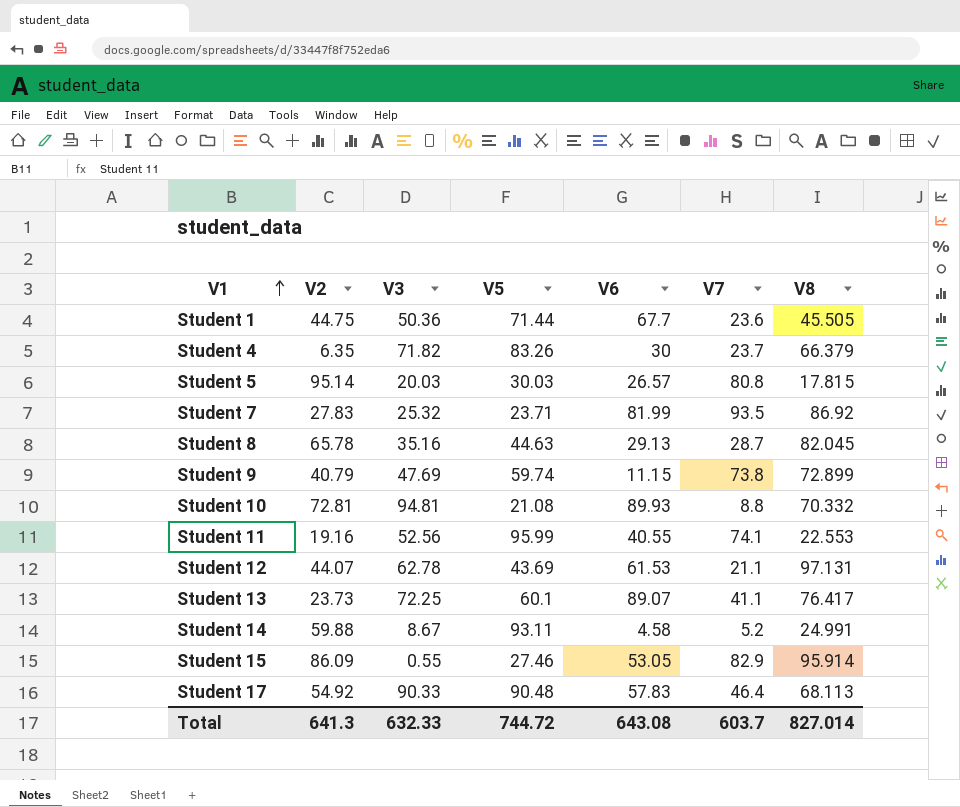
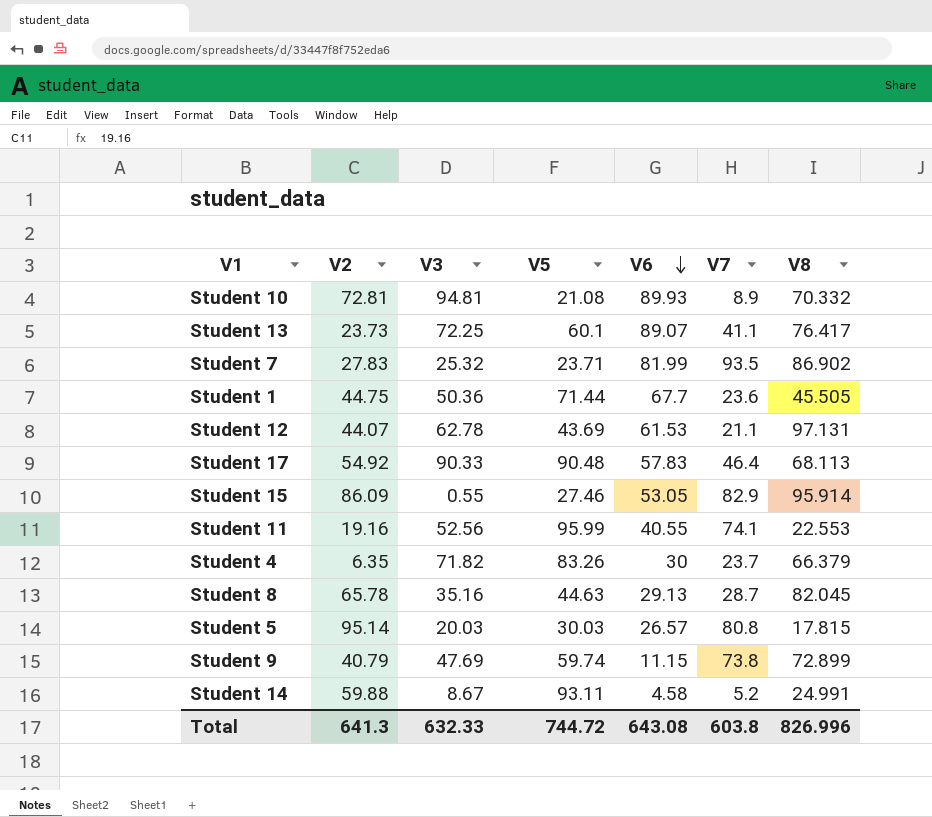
row order: V1 ascending -> V6 descending
Student 10 | V7: 8.8 -> 8.9
Student 7 | V8: 86.92 -> 86.902
Total | V7: 603.7 -> 603.8
Total | V8: 827.014 -> 826.996

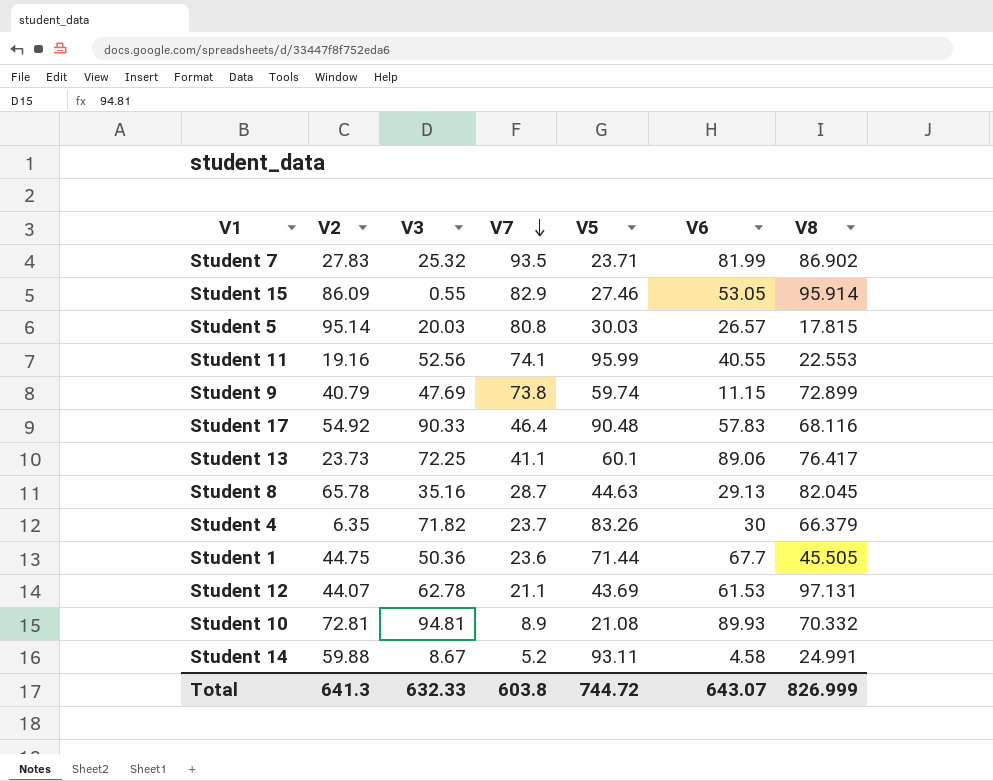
row order: V6 descending -> V7 descending
column V7 | position: 6 -> 4
Student 17 | V8: 68.113 -> 68.116
Student 13 | V6: 89.07 -> 89.06
Total | V6: 643.08 -> 643.07
Total | V8: 826.996 -> 826.999

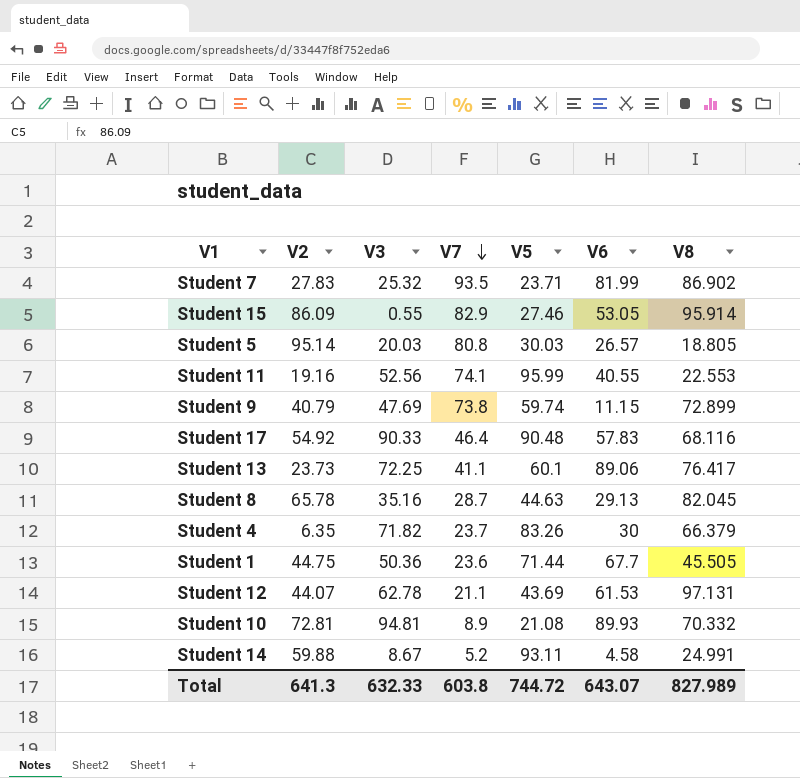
Student 5 | V8: 17.815 -> 18.805
Total | V8: 826.999 -> 827.989

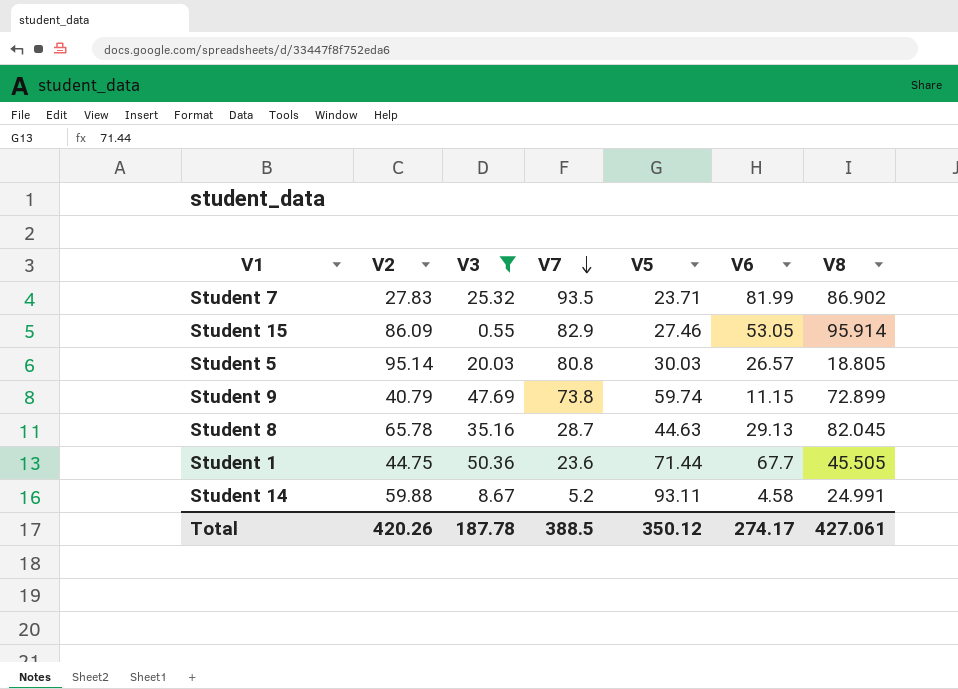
filter: none -> V3 <= 50.36
Total | V2: 641.3 -> 420.26
Total | V3: 632.33 -> 187.78
Total | V7: 603.8 -> 388.5
Total | V5: 744.72 -> 350.12
Total | V6: 643.07 -> 274.17
Total | V8: 827.989 -> 427.061

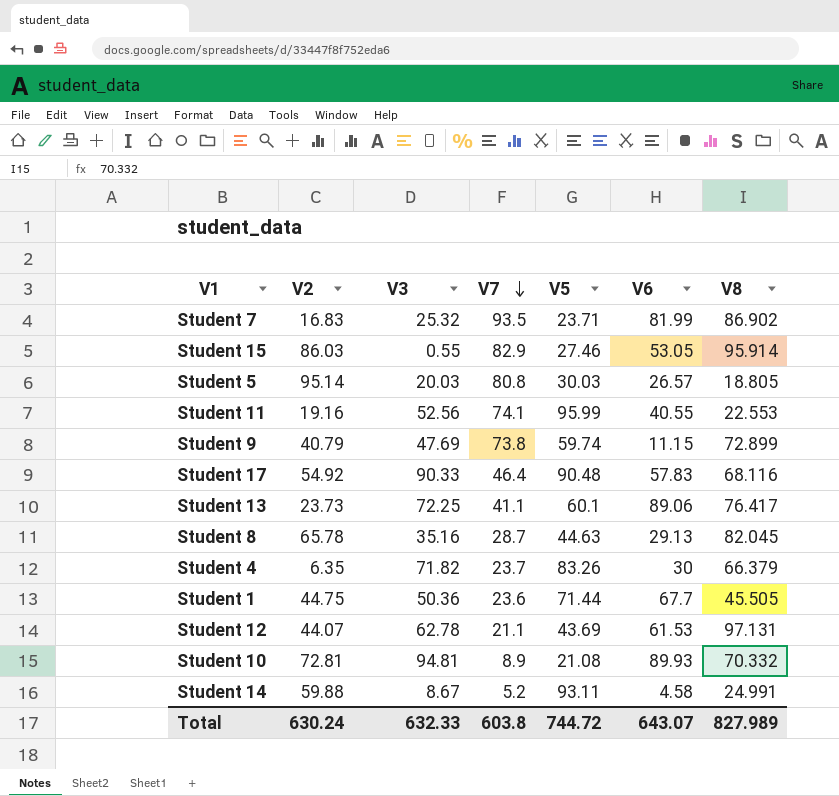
filter: V3 <= 50.36 -> none
Student 7 | V2: 27.83 -> 16.83
Student 15 | V2: 86.09 -> 86.03
Total | V2: 420.26 -> 630.24
Total | V3: 187.78 -> 632.33
Total | V7: 388.5 -> 603.8
Total | V5: 350.12 -> 744.72
Total | V6: 274.17 -> 643.07
Total | V8: 427.061 -> 827.989

